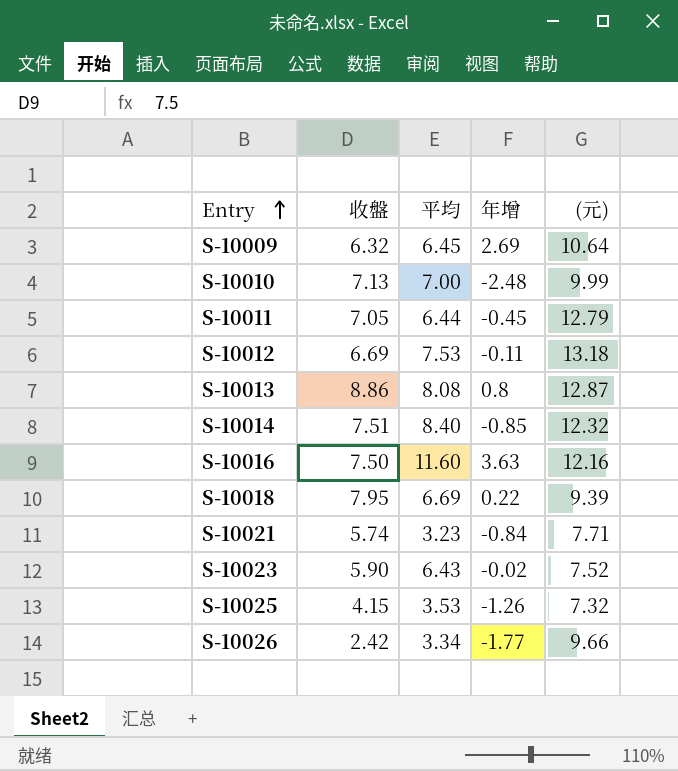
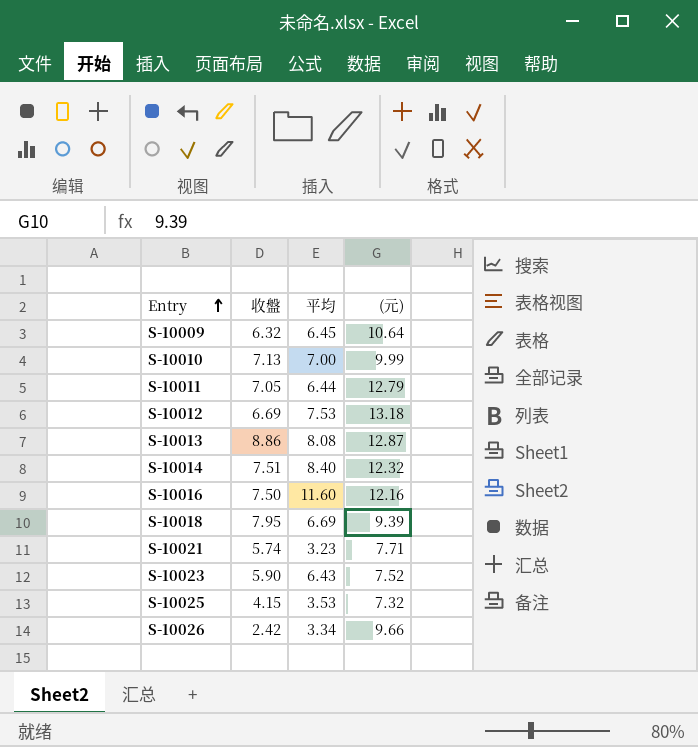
column 年增 | position: 4 -> none

